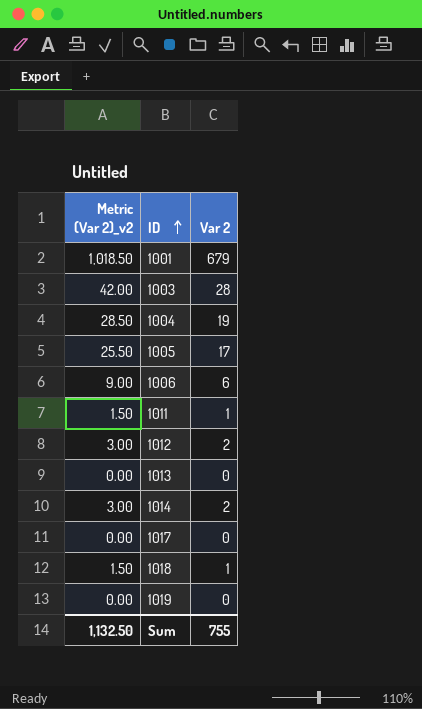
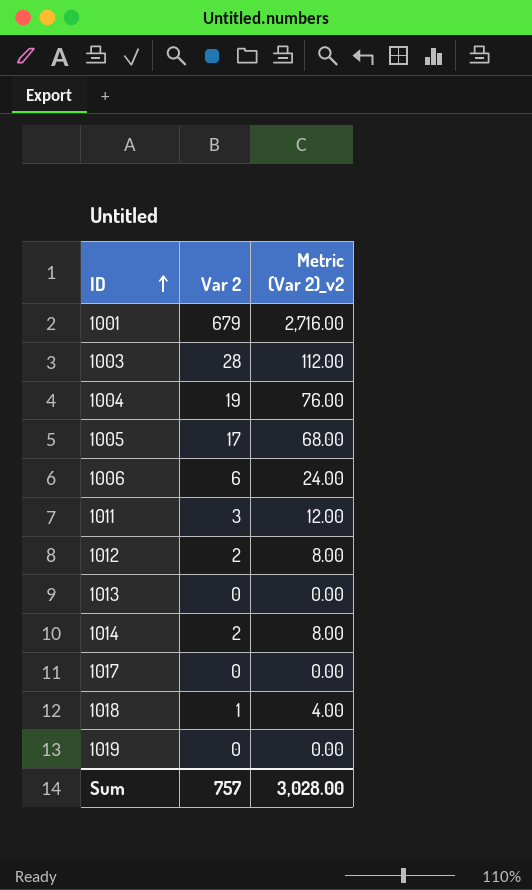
column Metric (Var 2)_v2 | formula: [Var 2] * 1.5 -> [Var 2] * 4
column Metric (Var 2)_v2 | position: 1 -> 3
1011 | Var 2: 1 -> 3
Sum | Var 2: 755 -> 757
Sum | Metric (Var 2)_v2: 1,132.50 -> 3,028.00

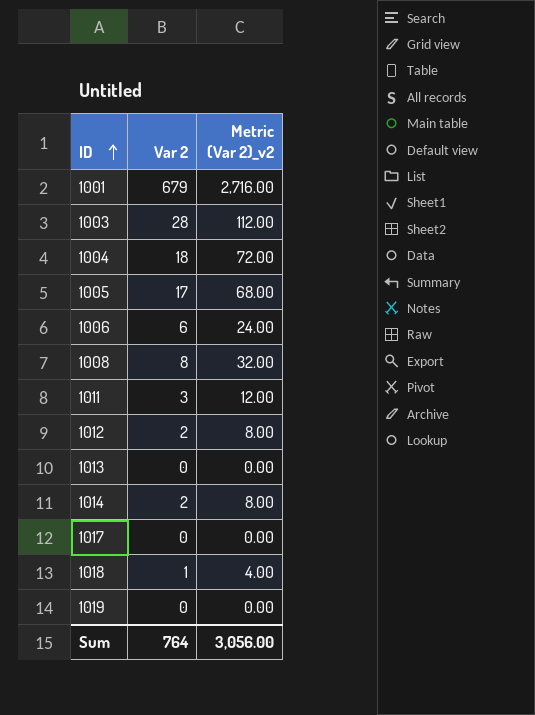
1004 | Var 2: 19 -> 18
1004 | Metric (Var 2)_v2: 76.00 -> 72.00
row 1008: none -> 8 | 32.00
Sum | Var 2: 757 -> 764
Sum | Metric (Var 2)_v2: 3,028.00 -> 3,056.00

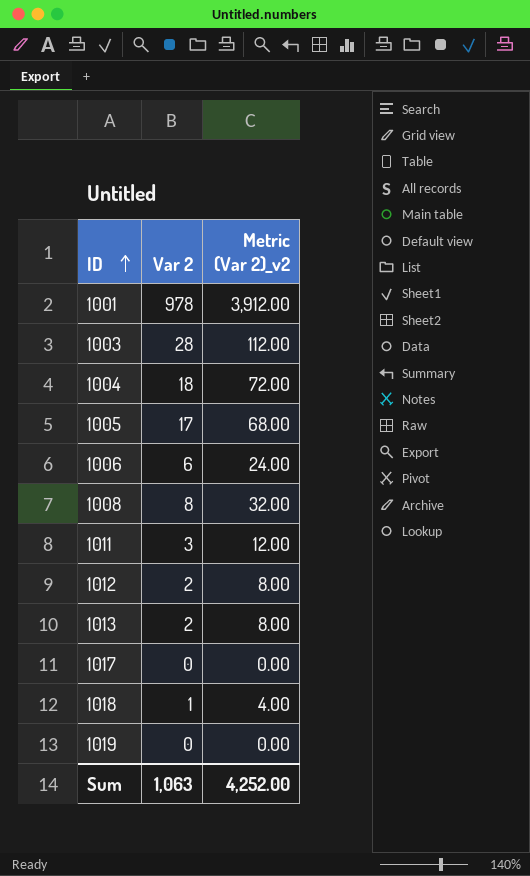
row 1014: 2 | 8.00 -> none
1001 | Var 2: 679 -> 978
1001 | Metric (Var 2)_v2: 2,716.00 -> 3,912.00
1013 | Var 2: 0 -> 2
1013 | Metric (Var 2)_v2: 0.00 -> 8.00
Sum | Var 2: 764 -> 1,063
Sum | Metric (Var 2)_v2: 3,056.00 -> 4,252.00

